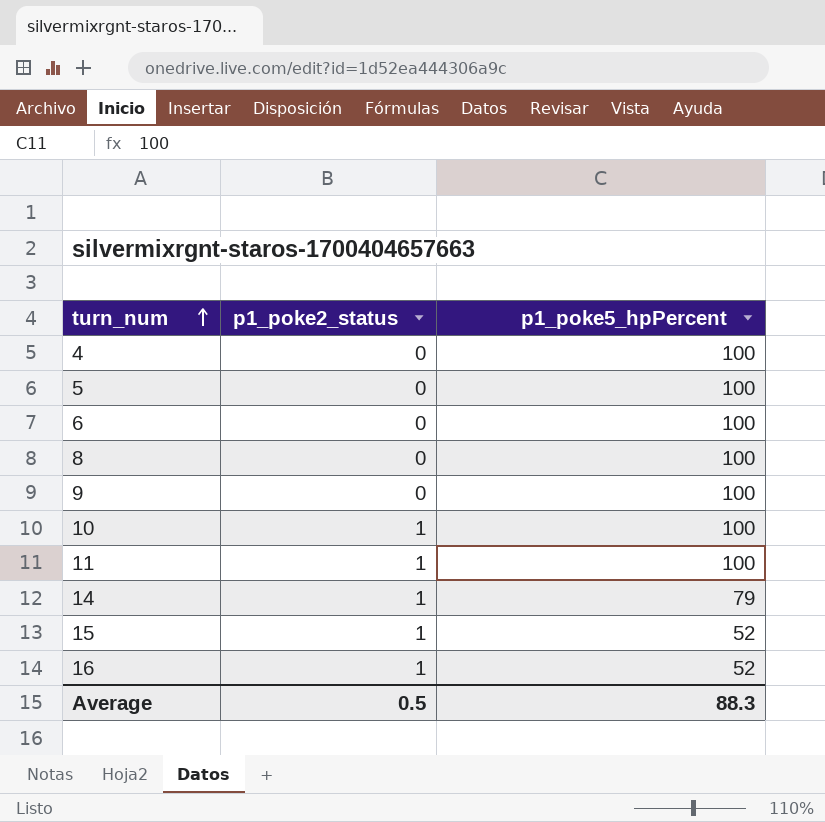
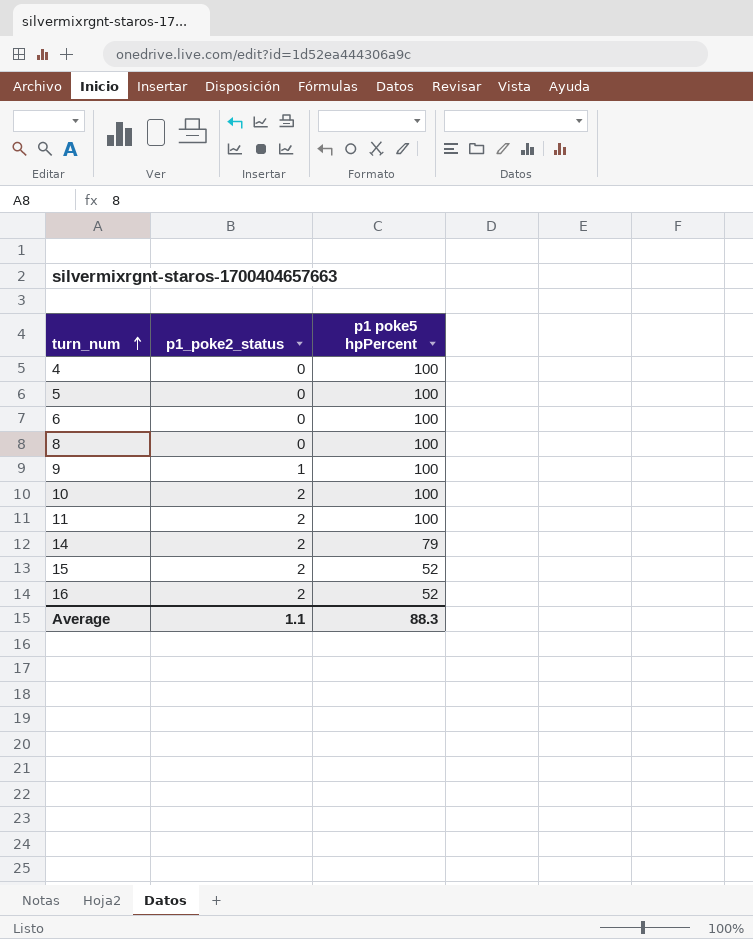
column name: p1_poke5_hpPercent -> p1 poke5 hpPercent
9 | p1_poke2_status: 0 -> 1
10 | p1_poke2_status: 1 -> 2
11 | p1_poke2_status: 1 -> 2
14 | p1_poke2_status: 1 -> 2
15 | p1_poke2_status: 1 -> 2
16 | p1_poke2_status: 1 -> 2
Average | p1_poke2_status: 0.5 -> 1.1

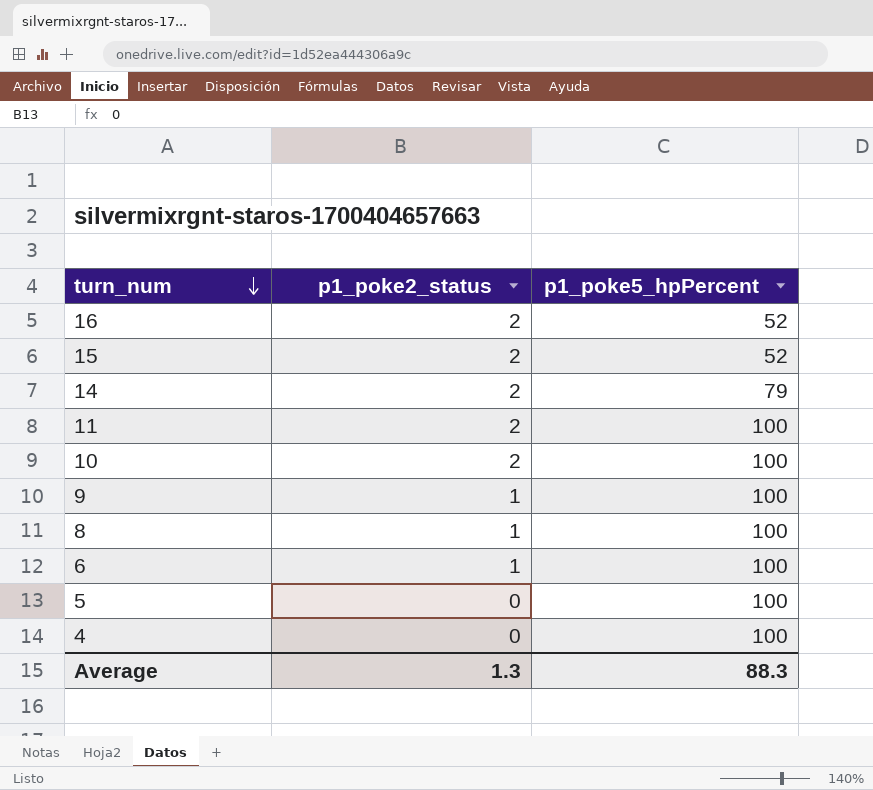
row order: turn_num ascending -> turn_num descending
column name: p1 poke5 hpPercent -> p1_poke5_hpPercent
8 | p1_poke2_status: 0 -> 1
6 | p1_poke2_status: 0 -> 1
Average | p1_poke2_status: 1.1 -> 1.3

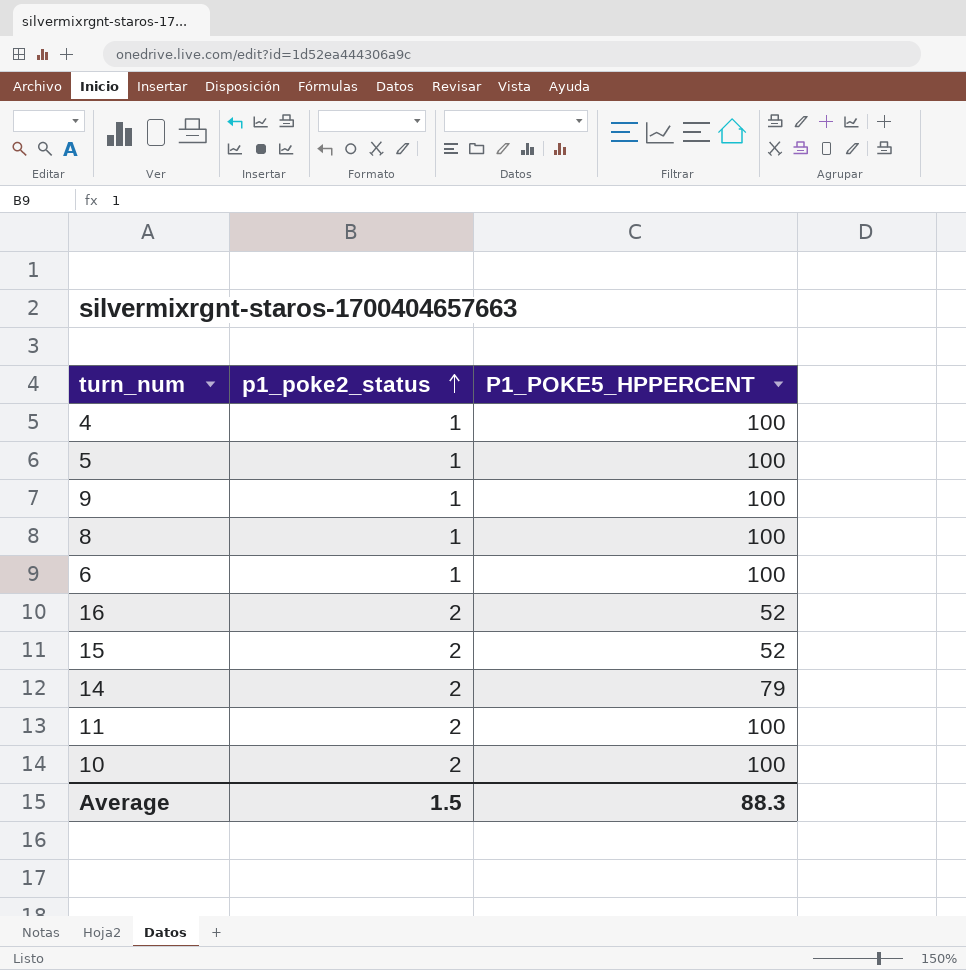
row order: turn_num descending -> p1_poke2_status ascending
column name: p1_poke5_hpPercent -> P1_POKE5_HPPERCENT
4 | p1_poke2_status: 0 -> 1
5 | p1_poke2_status: 0 -> 1
Average | p1_poke2_status: 1.3 -> 1.5

